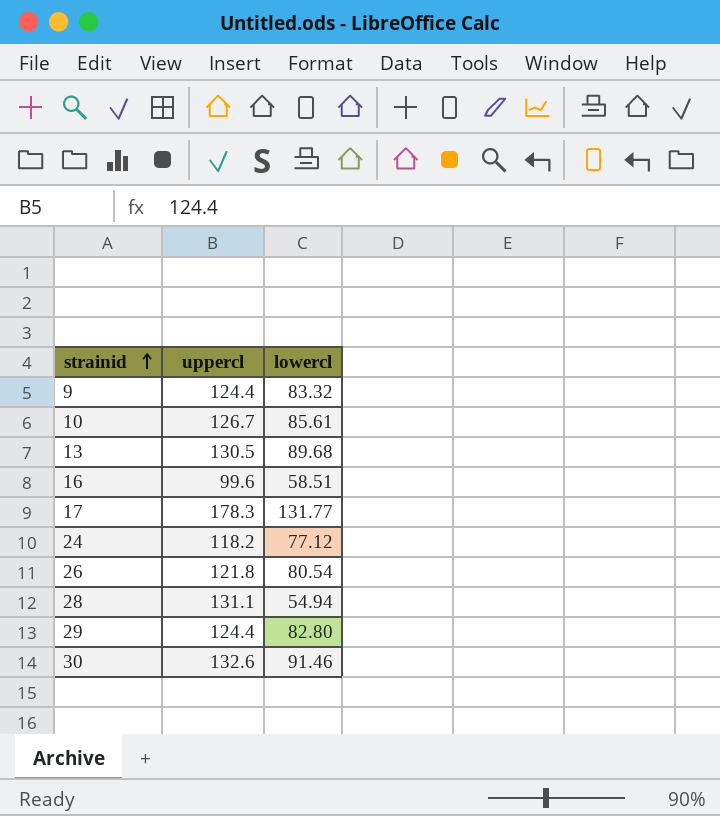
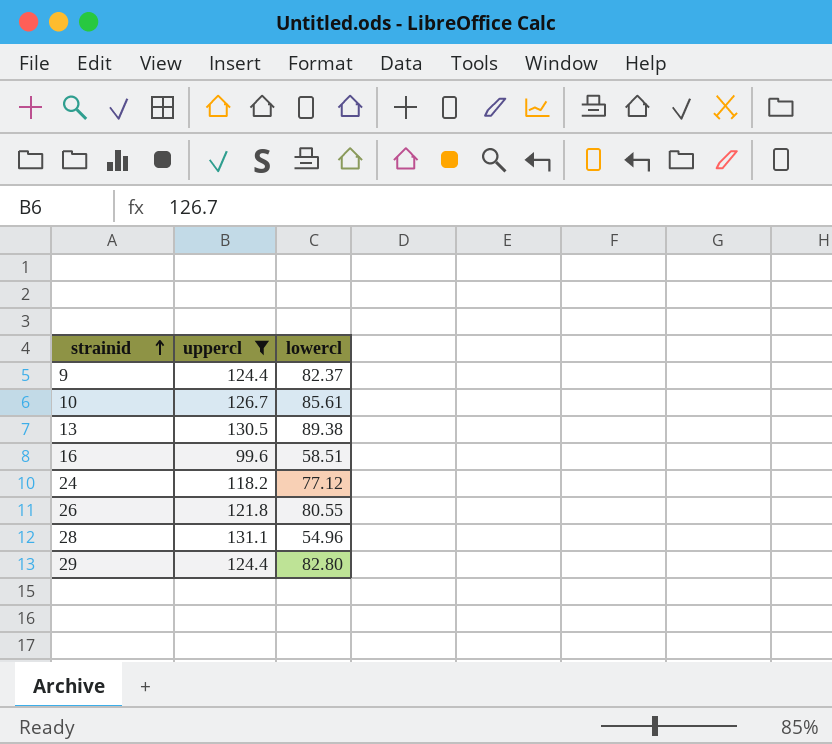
filter: none -> uppercl <= 131.1
9 | lowercl: 83.32 -> 82.37
13 | lowercl: 89.68 -> 89.38
26 | lowercl: 80.54 -> 80.55
28 | lowercl: 54.94 -> 54.96

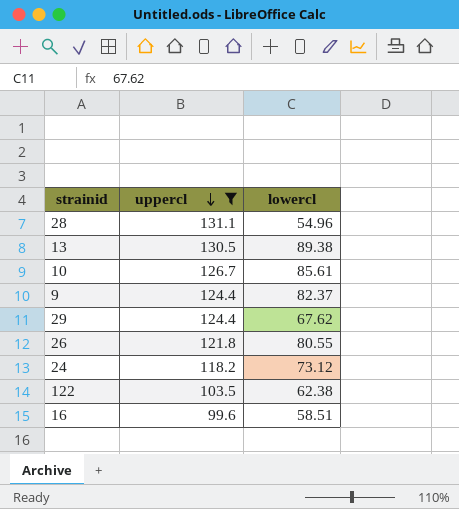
row order: strainid ascending -> uppercl descending
29 | lowercl: 82.80 -> 67.62
24 | lowercl: 77.12 -> 73.12
row 122: none -> 103.5 | 62.38

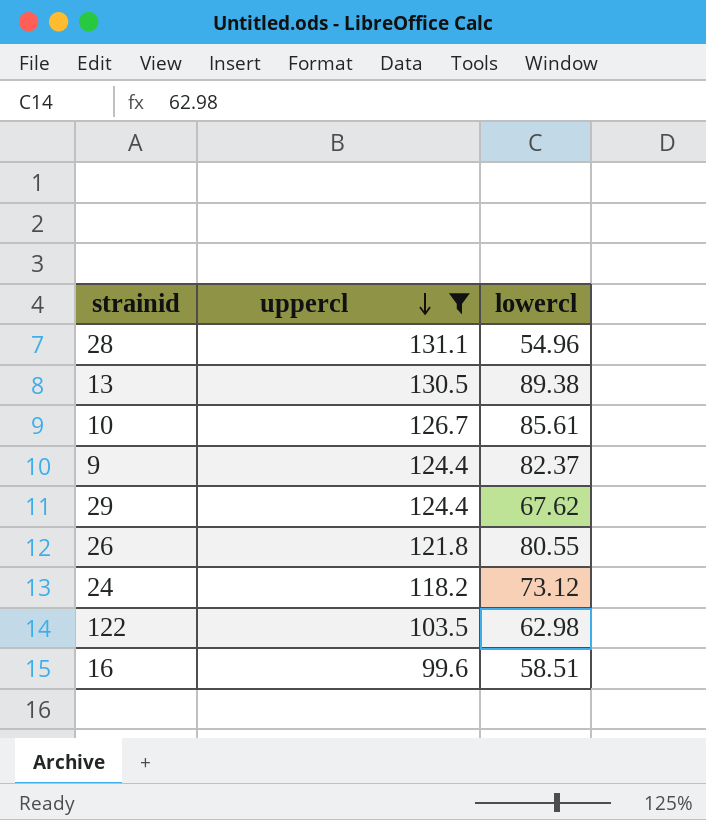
122 | lowercl: 62.38 -> 62.98

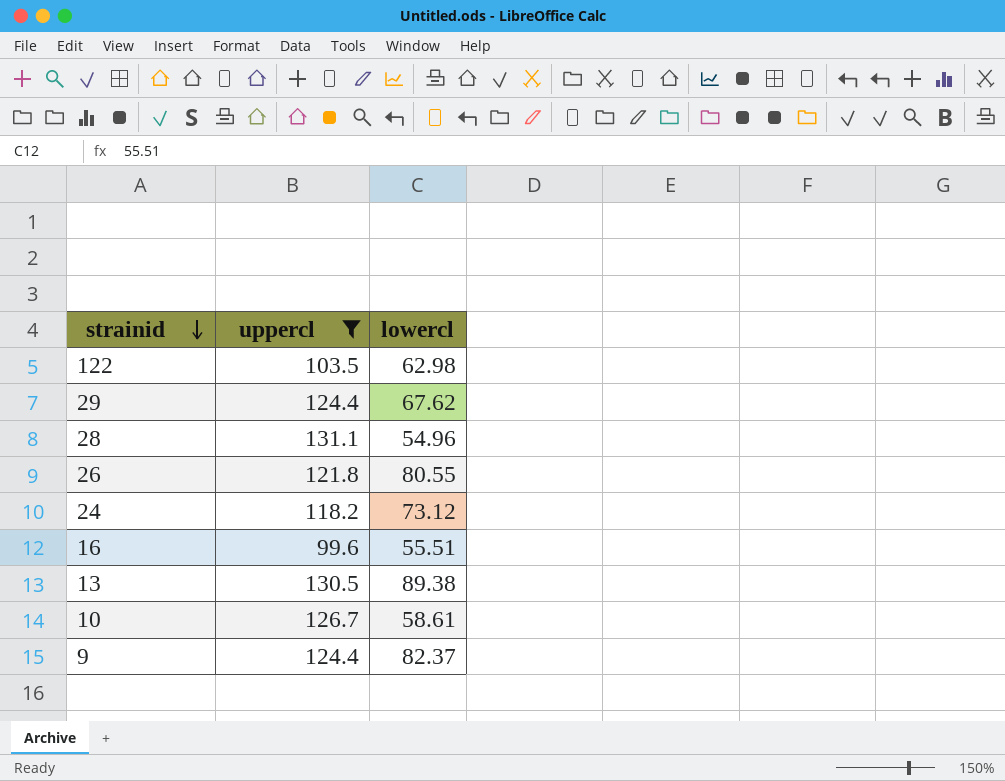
row order: uppercl descending -> strainid descending
16 | lowercl: 58.51 -> 55.51
10 | lowercl: 85.61 -> 58.61

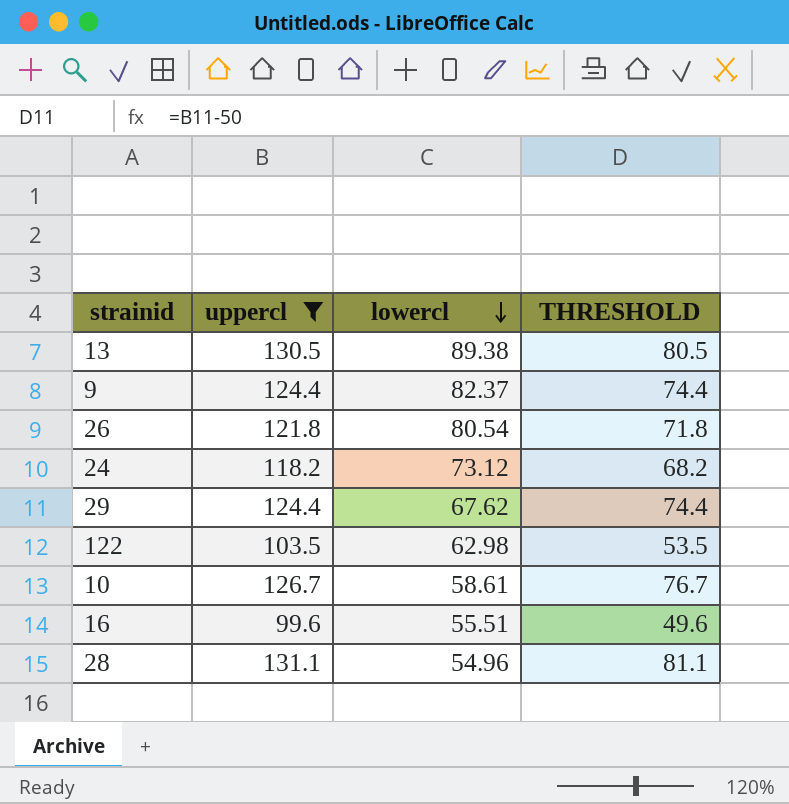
row order: strainid descending -> lowercl descending
column THRESHOLD | formula: none -> [uppercl] - 50
26 | lowercl: 80.55 -> 80.54

